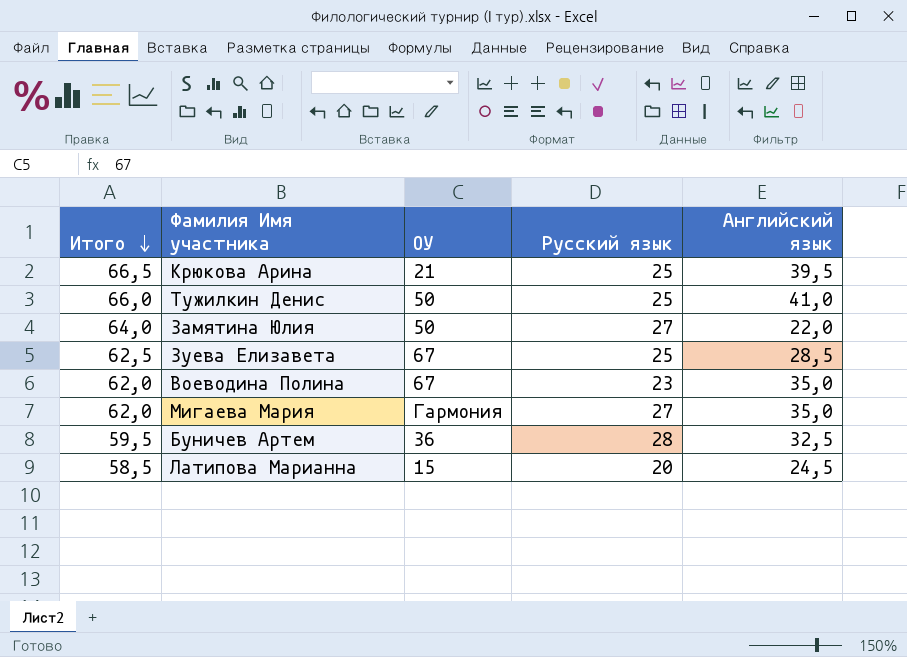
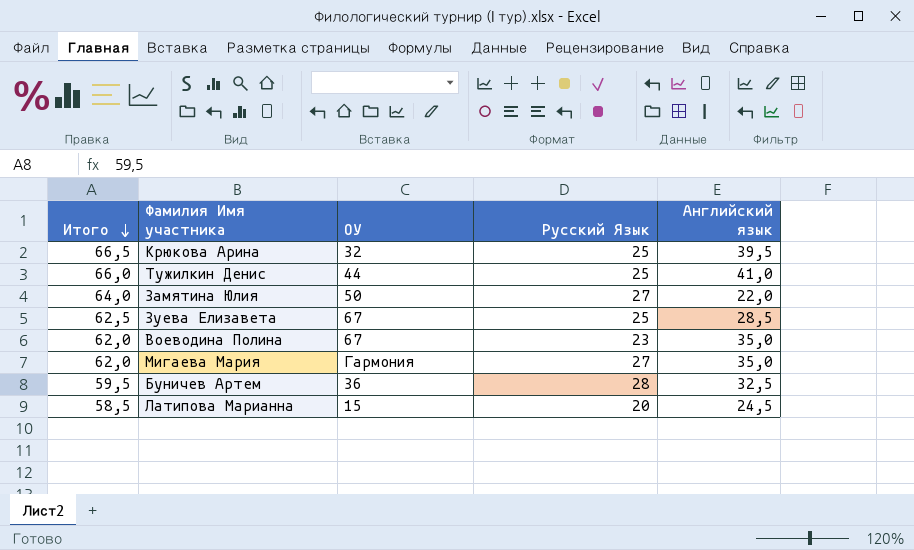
column name: Русский язык -> Русский Язык
Крюкова Арина | ОУ: 21 -> 32
Тужилкин Денис | ОУ: 50 -> 44

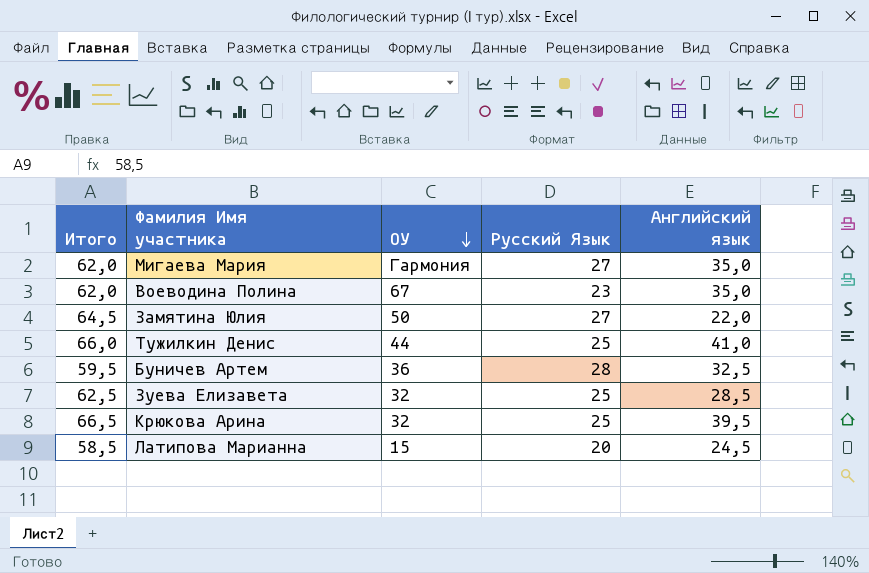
row order: Итого descending -> ОУ descending
Замятина Юлия | Итого: 64,0 -> 64,5
Зуева Елизавета | ОУ: 67 -> 32

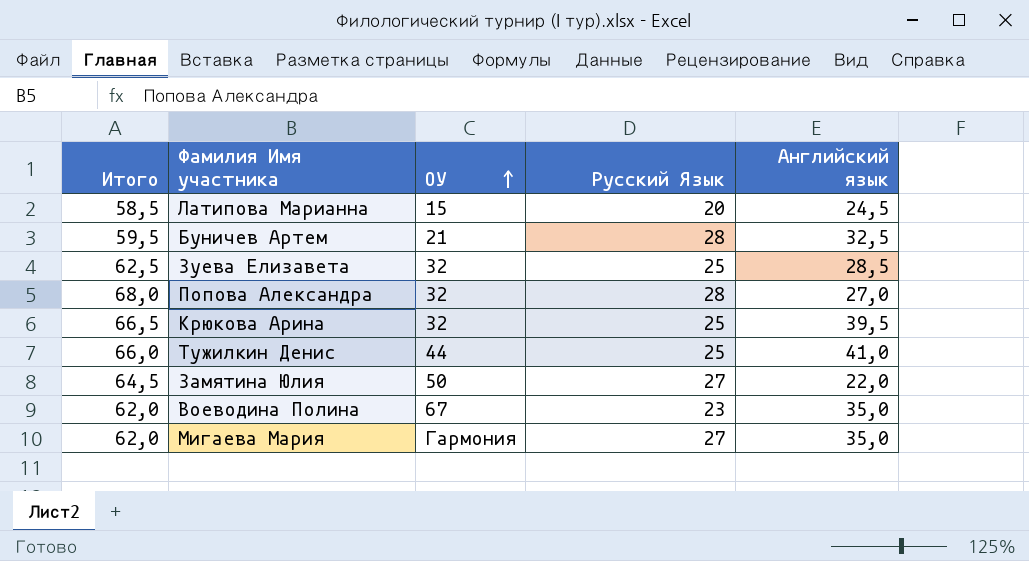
row order: ОУ descending -> ОУ ascending
Буничев Артем | ОУ: 36 -> 21
row Попова Александра: none -> 68,0 | 32 | 28 | 27,0

